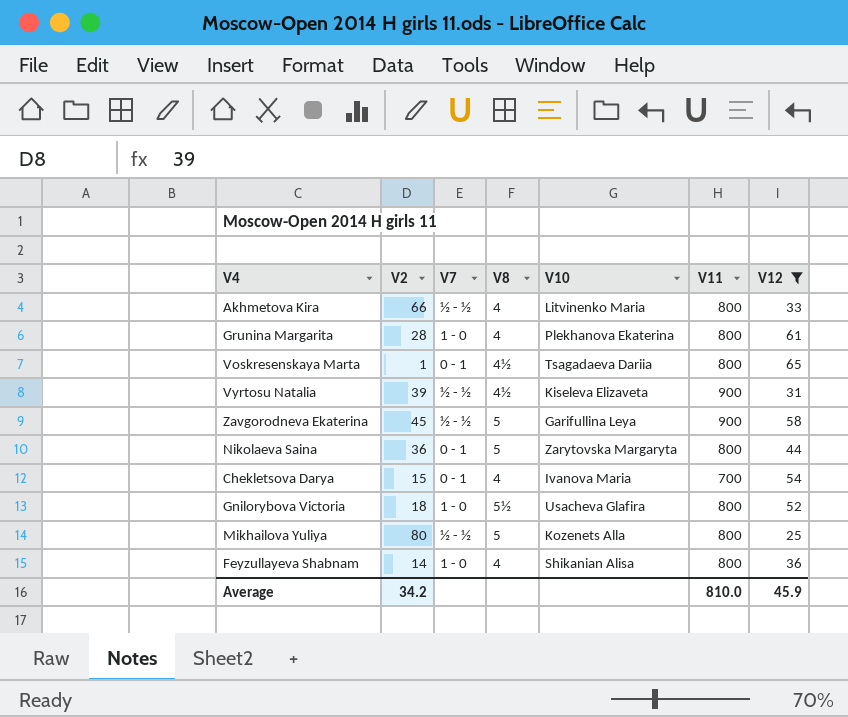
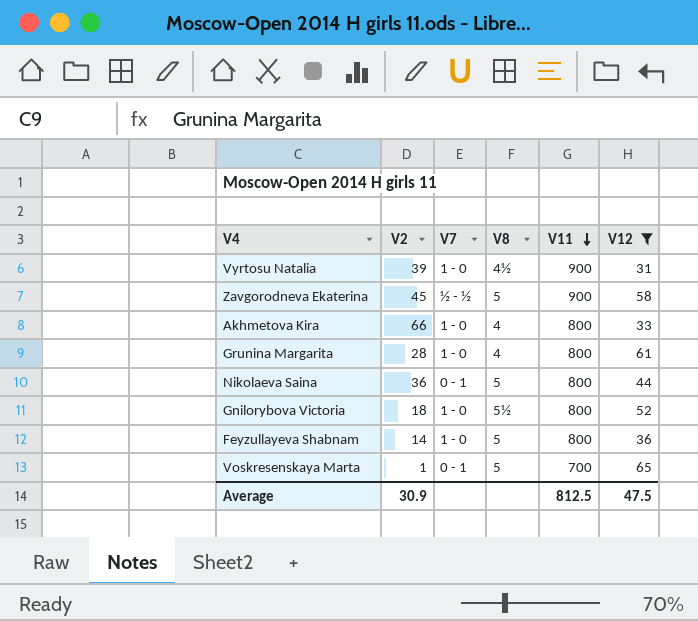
row order: none -> V11 descending
column V10 | position: 5 -> none
row Chekletsova Darya: 15 | 0 - 1 | 4 | Ivanova Maria | 700 | 54 -> none
row Mikhailova Yuliya: 80 | ½ - ½ | 5 | Kozenets Alla | 800 | 25 -> none
Vyrtosu Natalia | V7: ½ - ½ -> 1 - 0
Akhmetova Kira | V7: ½ - ½ -> 1 - 0
Feyzullayeva Shabnam | V8: 4 -> 5
Voskresenskaya Marta | V8: 4½ -> 5
Voskresenskaya Marta | V11: 800 -> 700
Average | V2: 34.2 -> 30.9
Average | V11: 810.0 -> 812.5
Average | V12: 45.9 -> 47.5

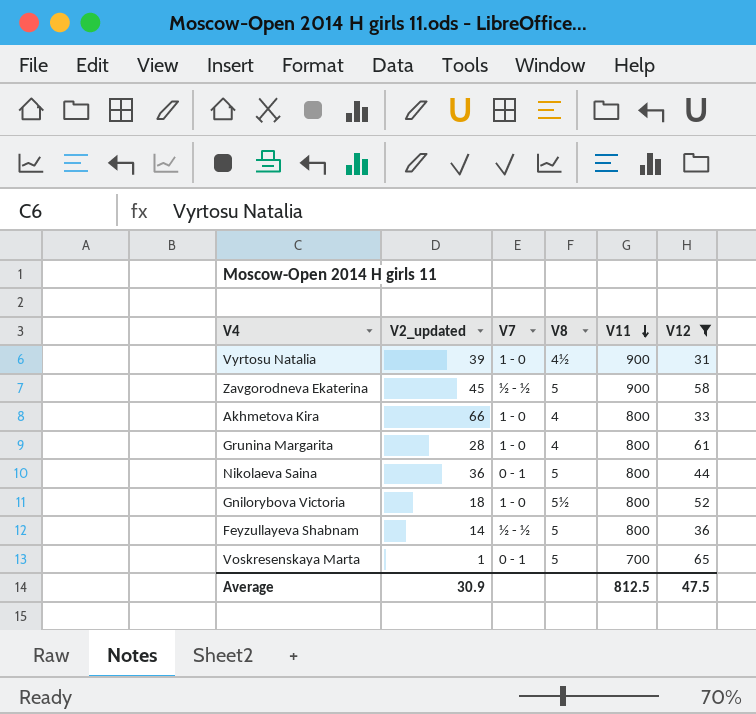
column name: V2 -> V2_updated
Feyzullayeva Shabnam | V7: 1 - 0 -> ½ - ½

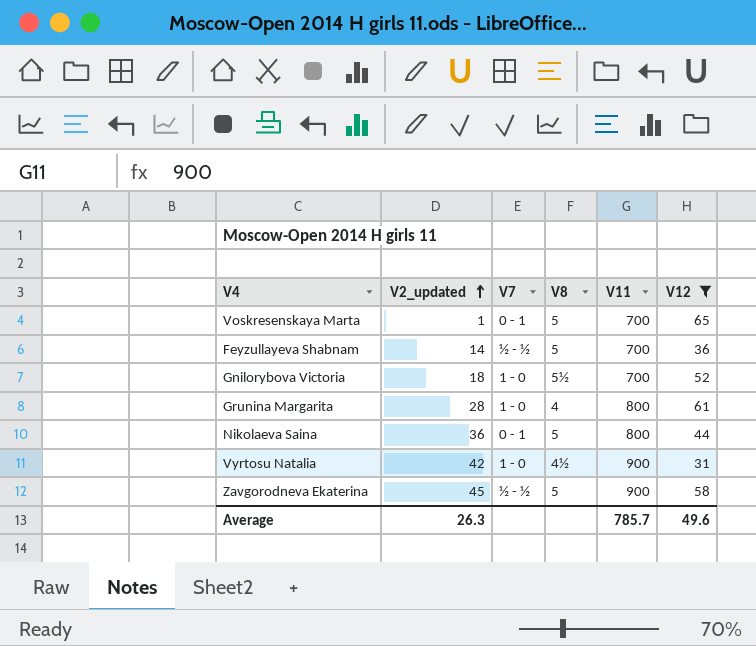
row order: V11 descending -> V2_updated ascending
row Akhmetova Kira: 66 | 1 - 0 | 4 | 800 | 33 -> none
Feyzullayeva Shabnam | V11: 800 -> 700
Gnilorybova Victoria | V11: 800 -> 700
Vyrtosu Natalia | V2_updated: 39 -> 42
Average | V2_updated: 30.9 -> 26.3
Average | V11: 812.5 -> 785.7
Average | V12: 47.5 -> 49.6

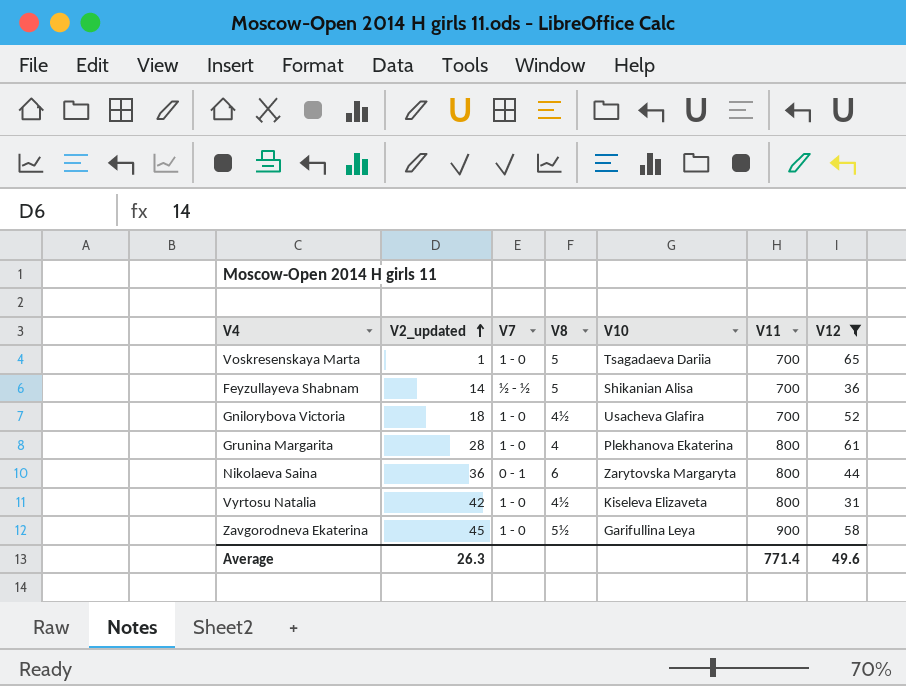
column V10 | position: none -> 5
Voskresenskaya Marta | V7: 0 - 1 -> 1 - 0
Gnilorybova Victoria | V8: 5½ -> 4½
Nikolaeva Saina | V8: 5 -> 6
Vyrtosu Natalia | V11: 900 -> 800
Zavgorodneva Ekaterina | V7: ½ - ½ -> 1 - 0
Zavgorodneva Ekaterina | V8: 5 -> 5½
Average | V11: 785.7 -> 771.4

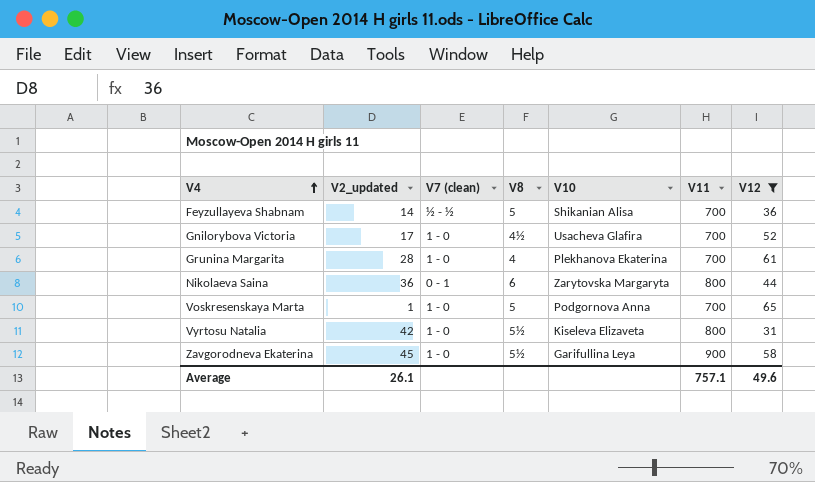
row order: V2_updated ascending -> V4 ascending
column name: V7 -> V7 (clean)
Gnilorybova Victoria | V2_updated: 18 -> 17
Grunina Margarita | V11: 800 -> 700
Voskresenskaya Marta | V10: Tsagadaeva Dariia -> Podgornova Anna
Vyrtosu Natalia | V8: 4½ -> 5½
Average | V2_updated: 26.3 -> 26.1
Average | V11: 771.4 -> 757.1

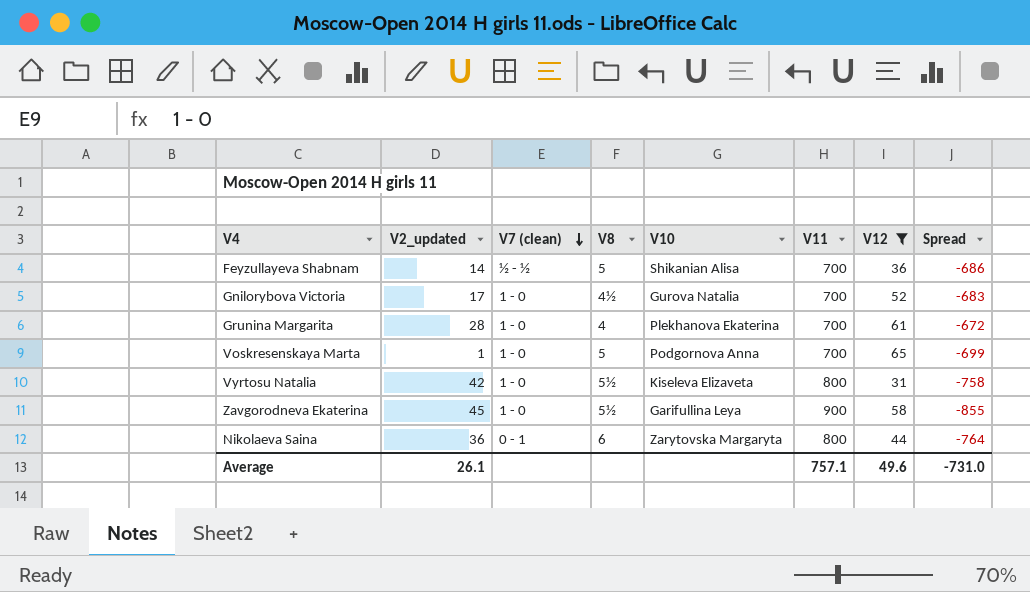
row order: V4 ascending -> V7 (clean) descending
column Spread | formula: none -> [V2_updated] - [V11]
Gnilorybova Victoria | V10: Usacheva Glafira -> Gurova Natalia

